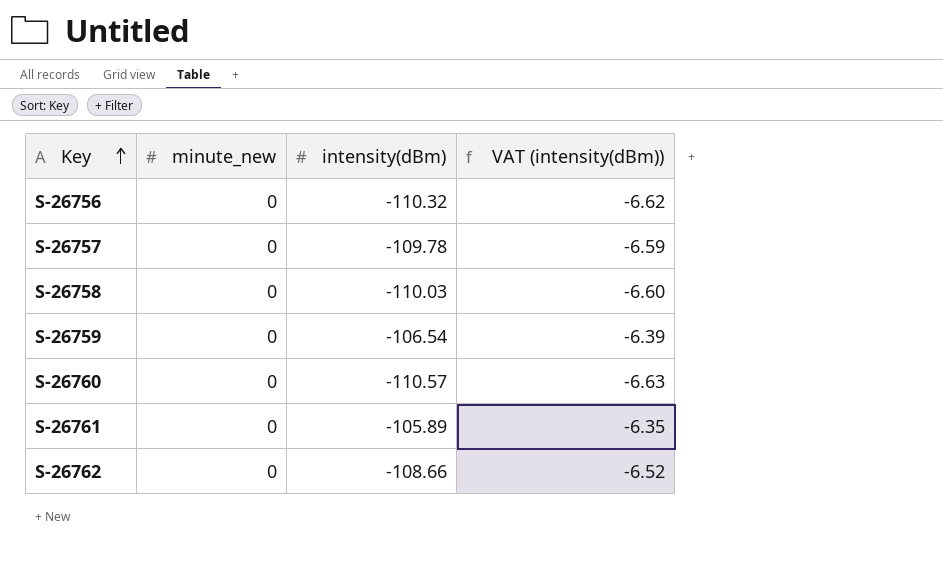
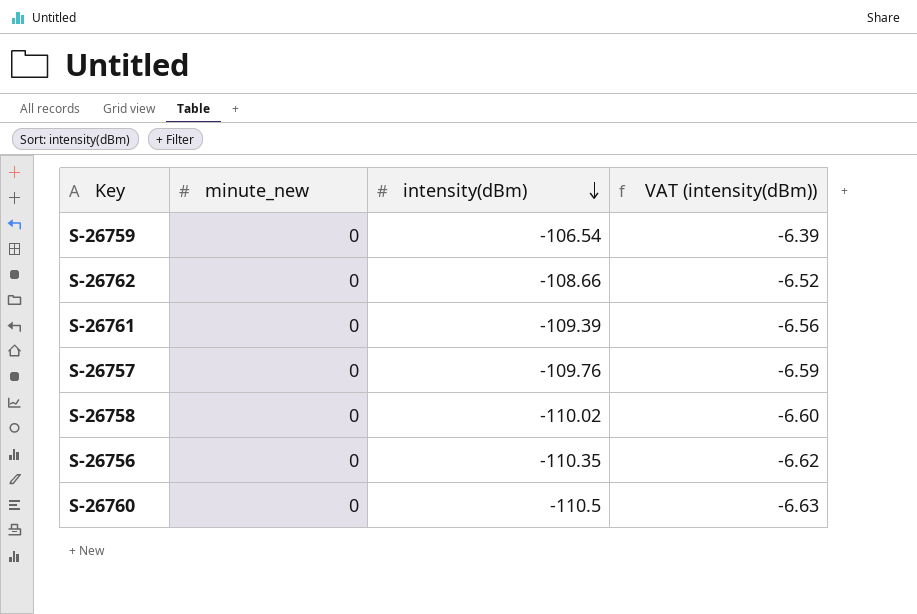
row order: Key ascending -> intensity(dBm) descending
S-26761 | intensity(dBm): -105.89 -> -109.39
S-26761 | VAT (intensity(dBm)): -6.35 -> -6.56
S-26757 | intensity(dBm): -109.78 -> -109.76
S-26758 | intensity(dBm): -110.03 -> -110.02
S-26756 | intensity(dBm): -110.32 -> -110.35
S-26760 | intensity(dBm): -110.57 -> -110.5

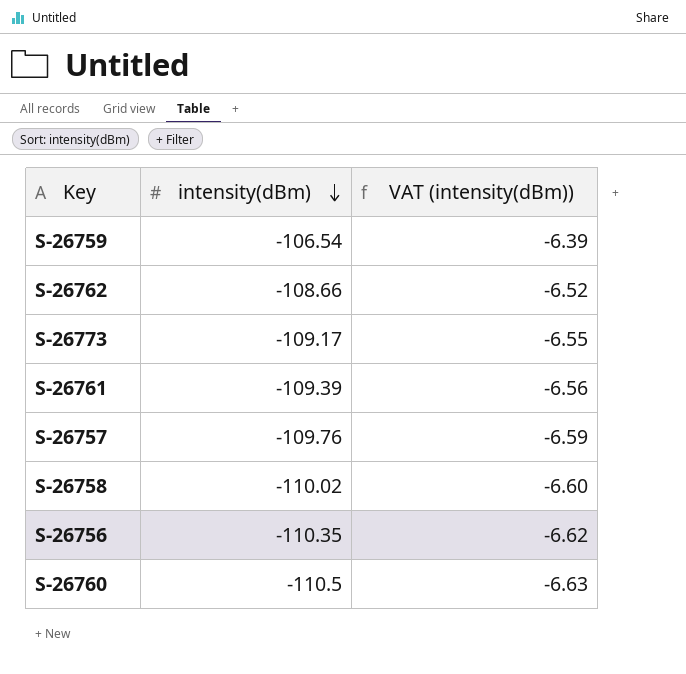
column minute_new | position: 2 -> none
row S-26773: none -> -109.17 | -6.55

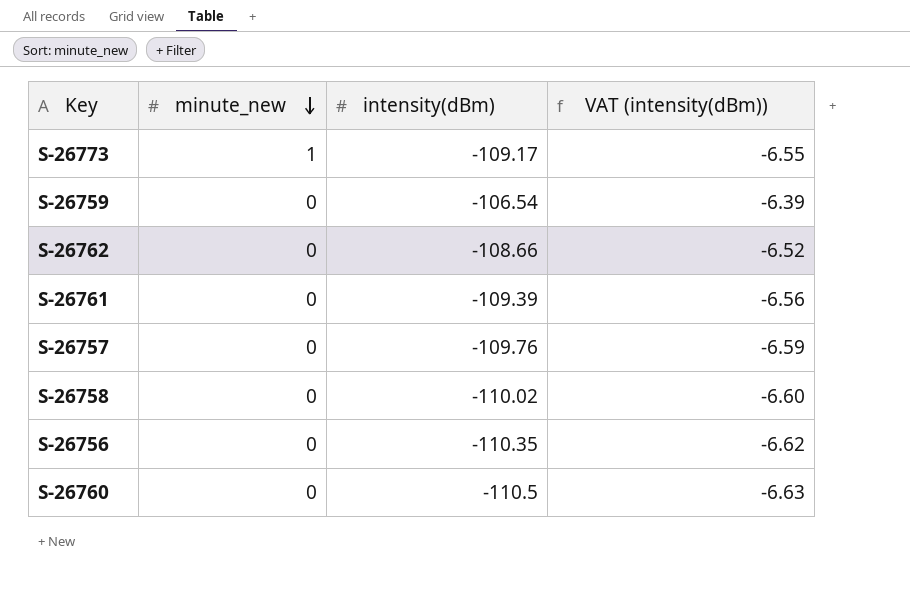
row order: intensity(dBm) descending -> minute_new descending
column minute_new | position: none -> 2

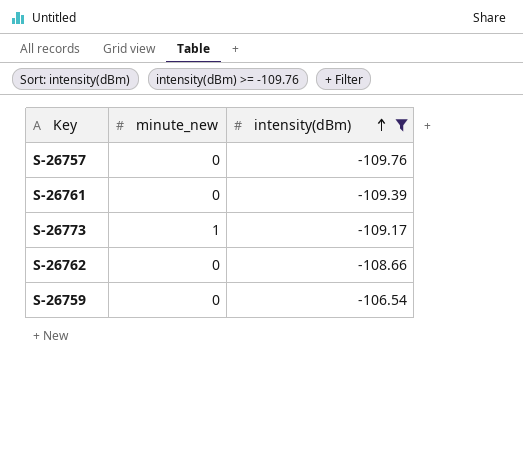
filter: none -> intensity(dBm) >= -109.76
row order: minute_new descending -> intensity(dBm) ascending
column VAT (intensity(dBm)) | formula: [intensity(dBm)] * 0.06 -> none

